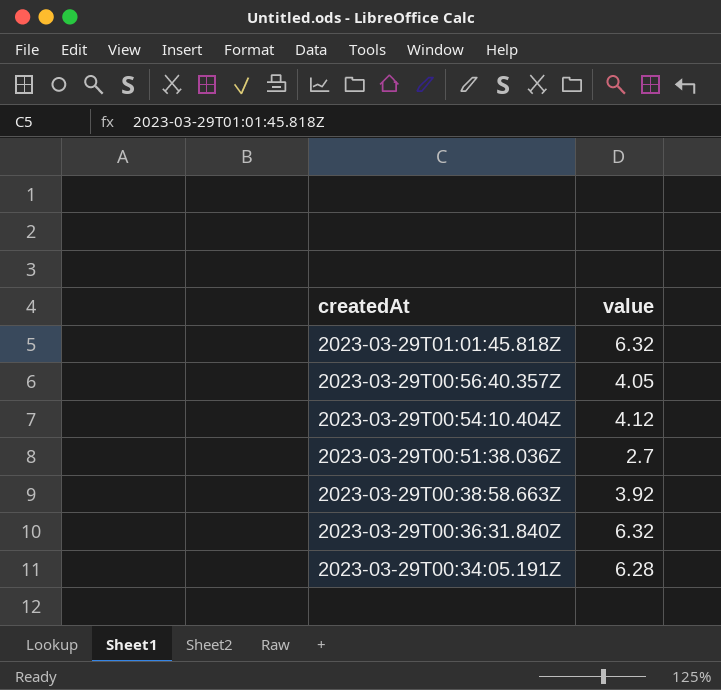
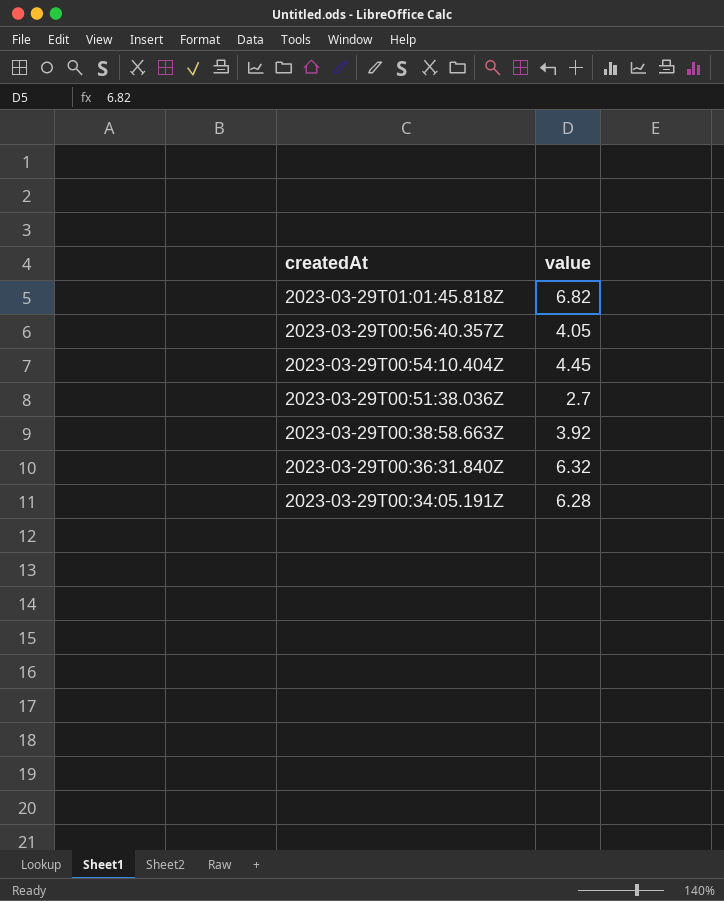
2023-03-29T01:01:45.818Z | value: 6.32 -> 6.82
2023-03-29T00:54:10.404Z | value: 4.12 -> 4.45

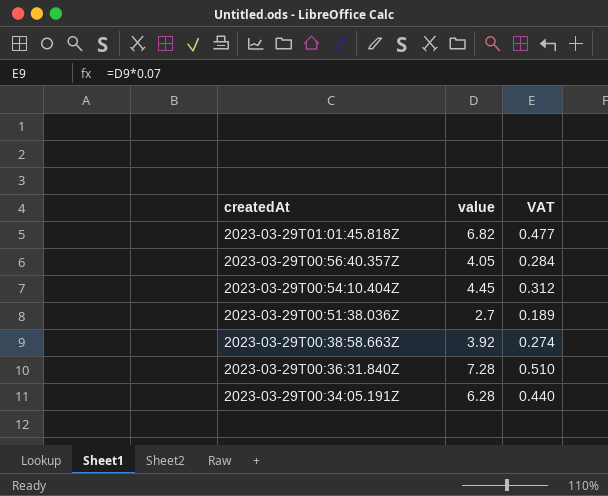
column VAT | formula: none -> [value] * 0.07
2023-03-29T00:36:31.840Z | value: 6.32 -> 7.28

